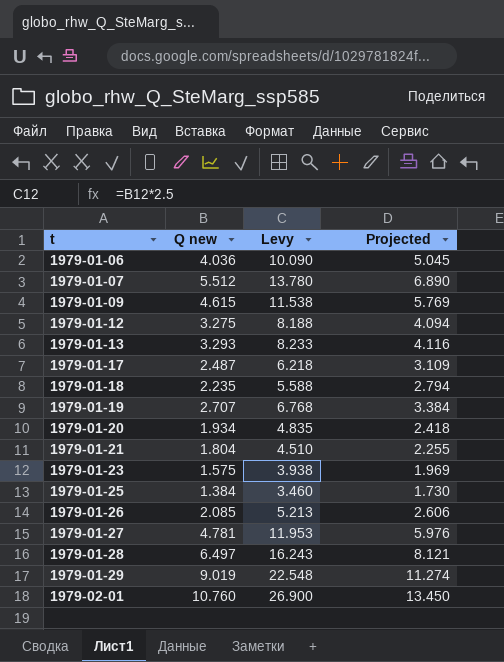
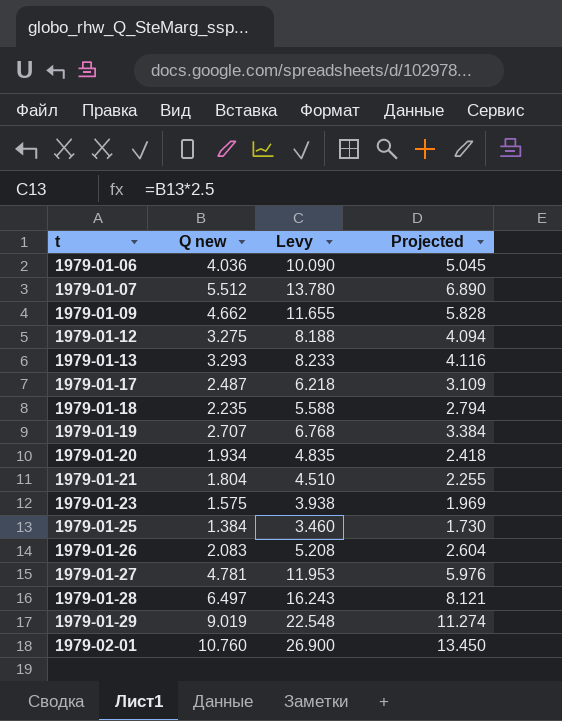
1979-01-09 | Q new: 4.615 -> 4.662
1979-01-09 | Levy: 11.538 -> 11.655
1979-01-09 | Projected: 5.769 -> 5.828
1979-01-26 | Q new: 2.085 -> 2.083
1979-01-26 | Levy: 5.213 -> 5.208
1979-01-26 | Projected: 2.606 -> 2.604

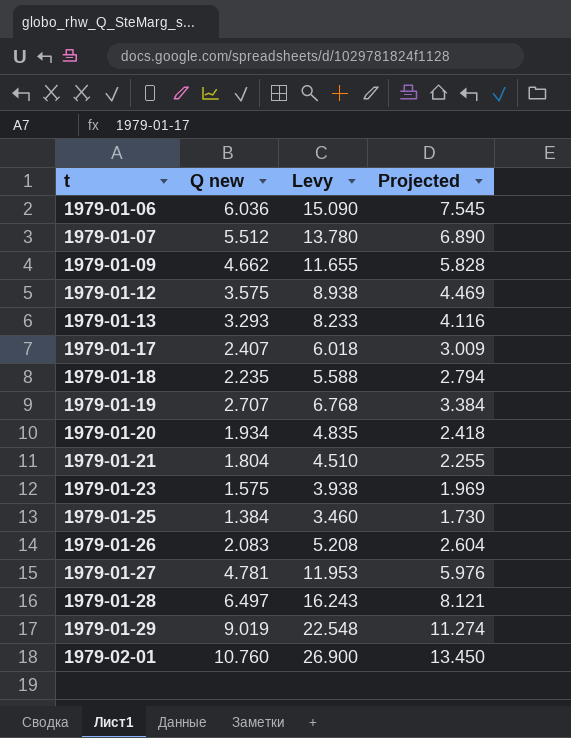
1979-01-06 | Q new: 4.036 -> 6.036
1979-01-06 | Levy: 10.090 -> 15.090
1979-01-06 | Projected: 5.045 -> 7.545
1979-01-12 | Q new: 3.275 -> 3.575
1979-01-12 | Levy: 8.188 -> 8.938
1979-01-12 | Projected: 4.094 -> 4.469
1979-01-17 | Q new: 2.487 -> 2.407
1979-01-17 | Levy: 6.218 -> 6.018
1979-01-17 | Projected: 3.109 -> 3.009

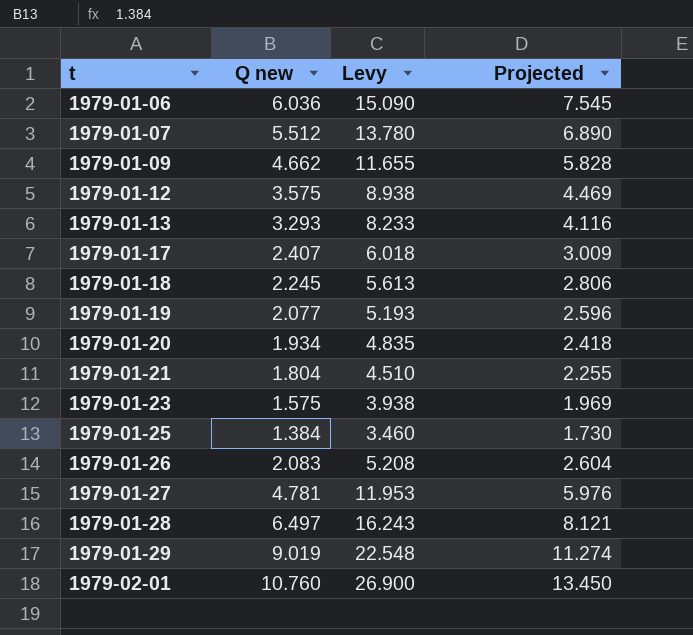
1979-01-18 | Q new: 2.235 -> 2.245
1979-01-18 | Levy: 5.588 -> 5.613
1979-01-18 | Projected: 2.794 -> 2.806
1979-01-19 | Q new: 2.707 -> 2.077
1979-01-19 | Levy: 6.768 -> 5.193
1979-01-19 | Projected: 3.384 -> 2.596

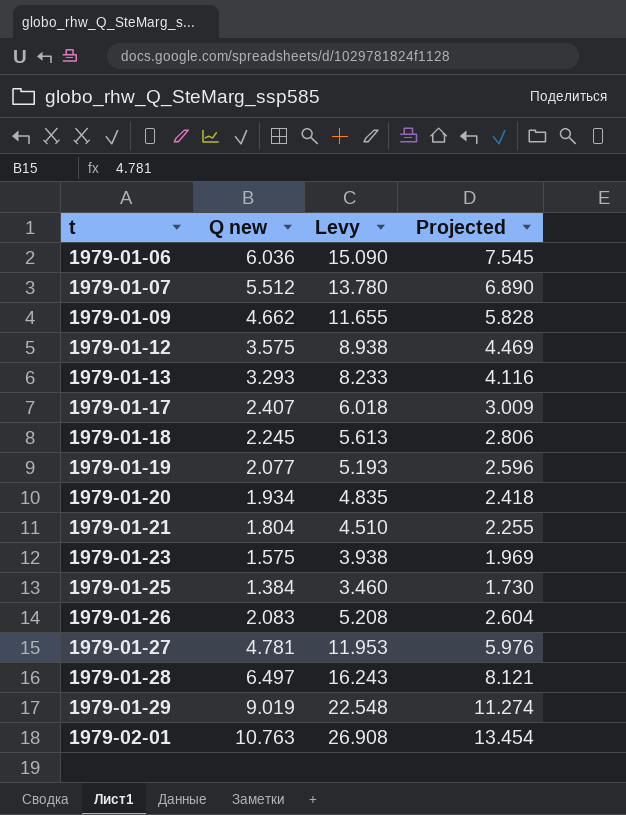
1979-02-01 | Q new: 10.760 -> 10.763
1979-02-01 | Levy: 26.900 -> 26.908
1979-02-01 | Projected: 13.450 -> 13.454

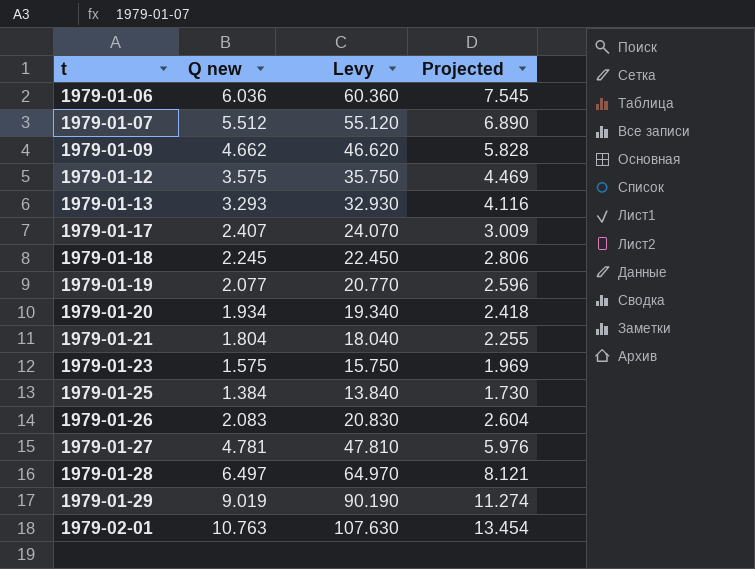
column Levy | formula: [Q new] * 2.5 -> [Q new] * 10

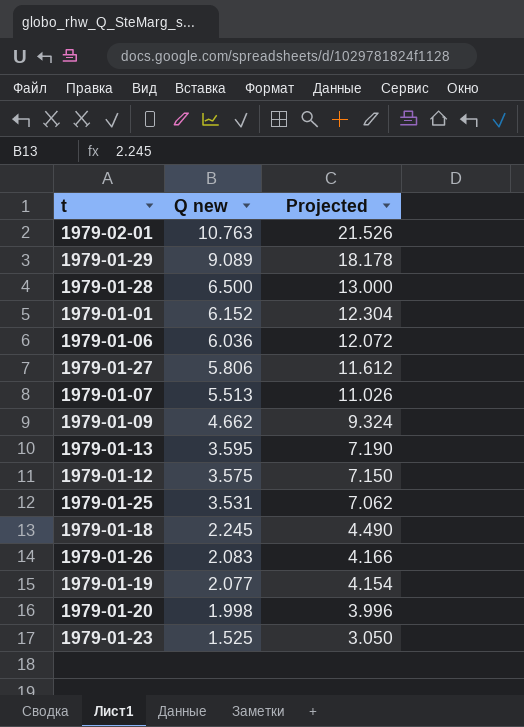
row order: t ascending -> Q new descending
column Levy | formula: [Q new] * 10 -> none
column Projected | formula: [Q new] * 1.25 -> [Q new] * 2
row 1979-01-17: 2.407 | 24.070 | 3.009 -> none
row 1979-01-21: 1.804 | 18.040 | 2.255 -> none
1979-01-29 | Q new: 9.019 -> 9.089
1979-01-28 | Q new: 6.497 -> 6.500
row 1979-01-01: none -> 6.152 | 12.304
1979-01-27 | Q new: 4.781 -> 5.806
1979-01-07 | Q new: 5.512 -> 5.513
1979-01-13 | Q new: 3.293 -> 3.595
1979-01-25 | Q new: 1.384 -> 3.531
1979-01-20 | Q new: 1.934 -> 1.998
1979-01-23 | Q new: 1.575 -> 1.525

